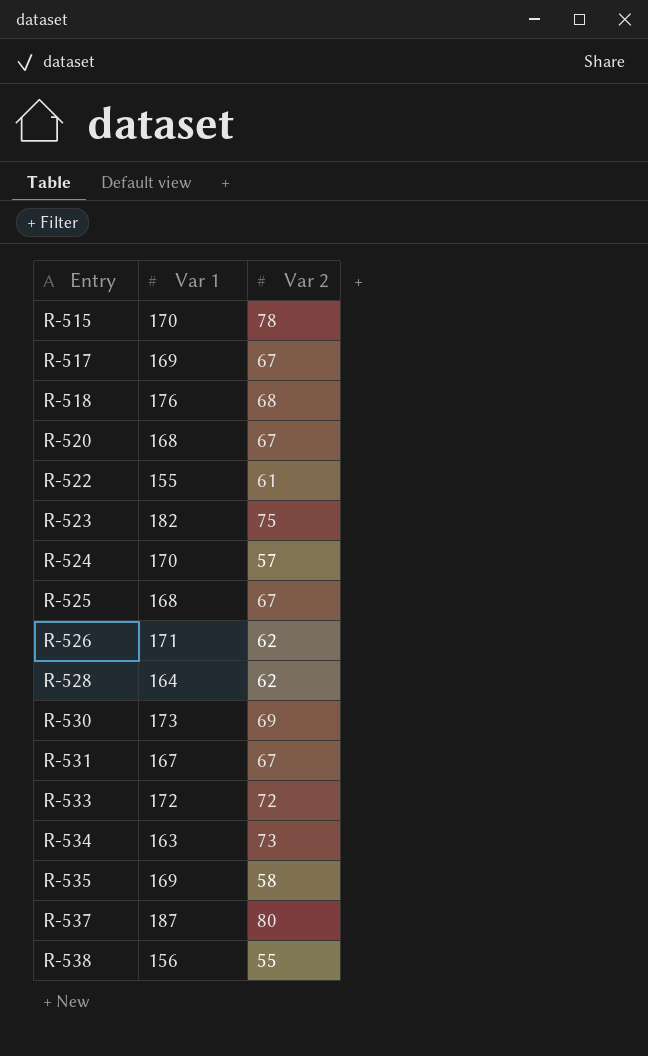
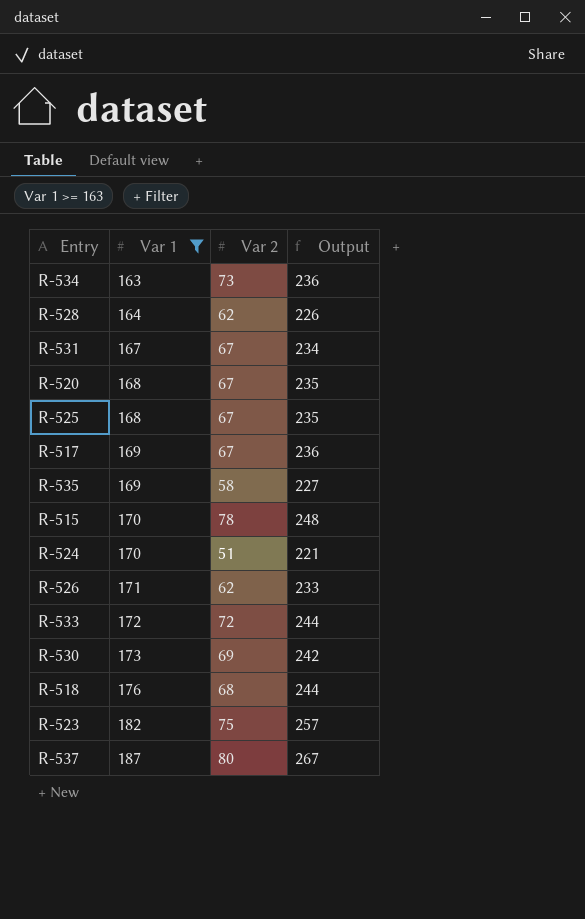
filter: none -> Var 1 >= 163
row order: Entry ascending -> Var 1 ascending
column Output | formula: none -> [Var 1] + [Var 2]
R-524 | Var 2: 57 -> 51

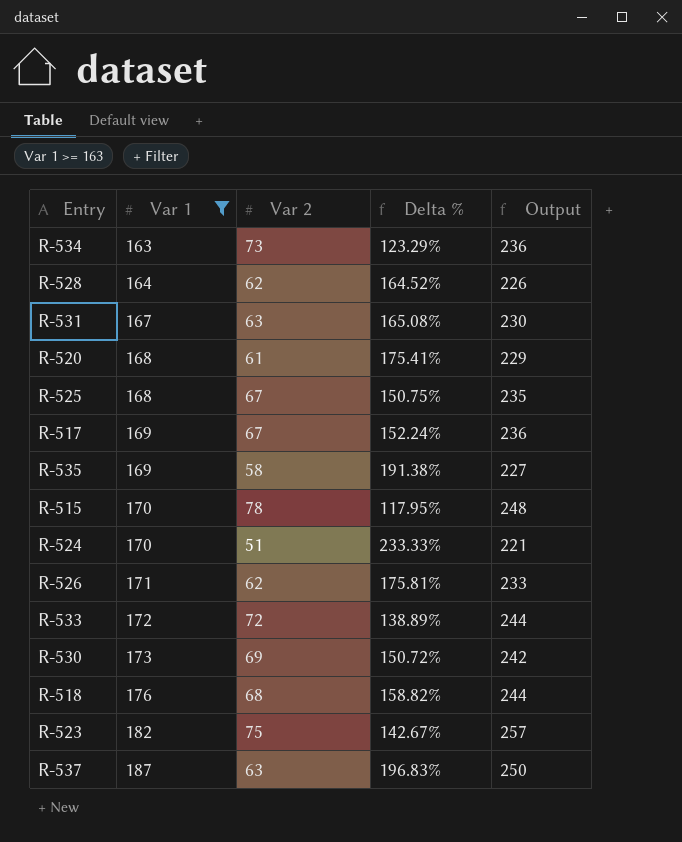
column Delta % | formula: none -> ([Var 1] - [Var 2]) / [Var 2]
R-531 | Var 2: 67 -> 63
R-531 | Output: 234 -> 230
R-520 | Var 2: 67 -> 61
R-520 | Output: 235 -> 229
R-537 | Var 2: 80 -> 63
R-537 | Output: 267 -> 250

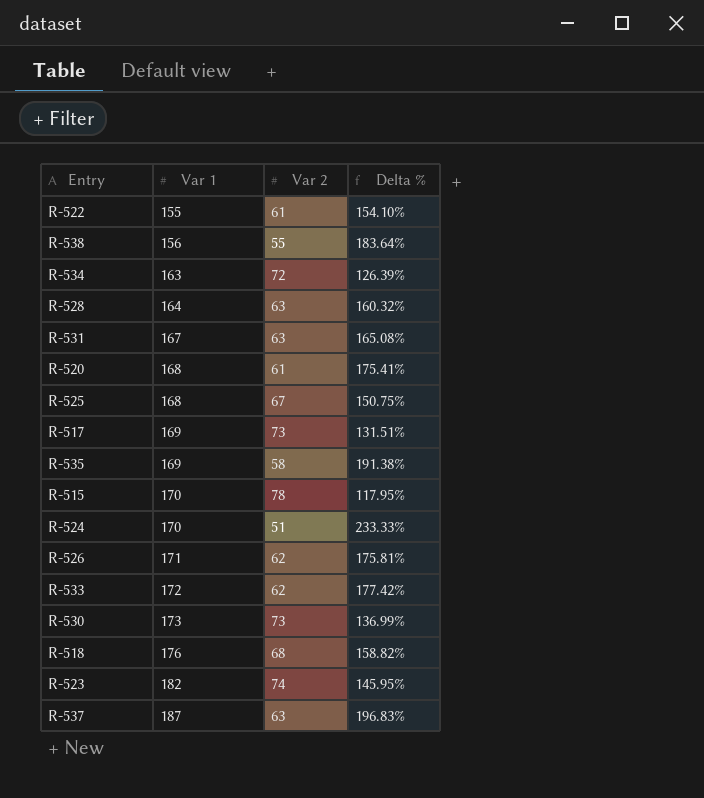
filter: Var 1 >= 163 -> none
column Output | formula: [Var 1] + [Var 2] -> none
R-534 | Var 2: 73 -> 72
R-534 | Delta %: 123.29% -> 126.39%
R-528 | Var 2: 62 -> 63
R-528 | Delta %: 164.52% -> 160.32%
R-517 | Var 2: 67 -> 73
R-517 | Delta %: 152.24% -> 131.51%
R-533 | Var 2: 72 -> 62
R-533 | Delta %: 138.89% -> 177.42%
R-530 | Var 2: 69 -> 73
R-530 | Delta %: 150.72% -> 136.99%
R-523 | Var 2: 75 -> 74
R-523 | Delta %: 142.67% -> 145.95%

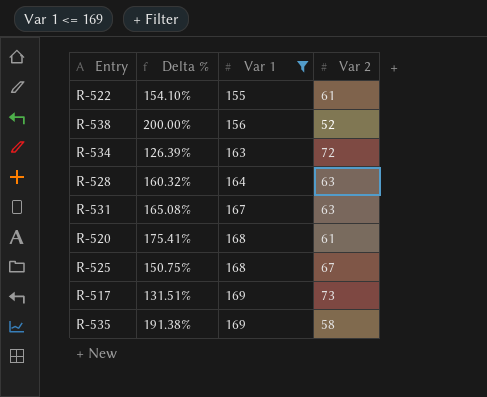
filter: none -> Var 1 <= 169
column Delta % | position: 4 -> 2
R-538 | Delta %: 183.64% -> 200.00%
R-538 | Var 2: 55 -> 52

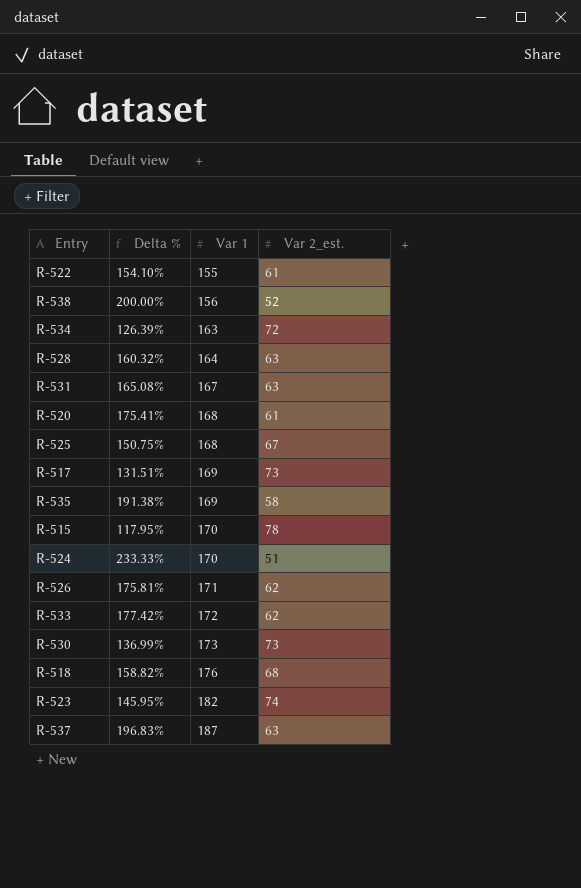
filter: Var 1 <= 169 -> none
column name: Var 2 -> Var 2_est.

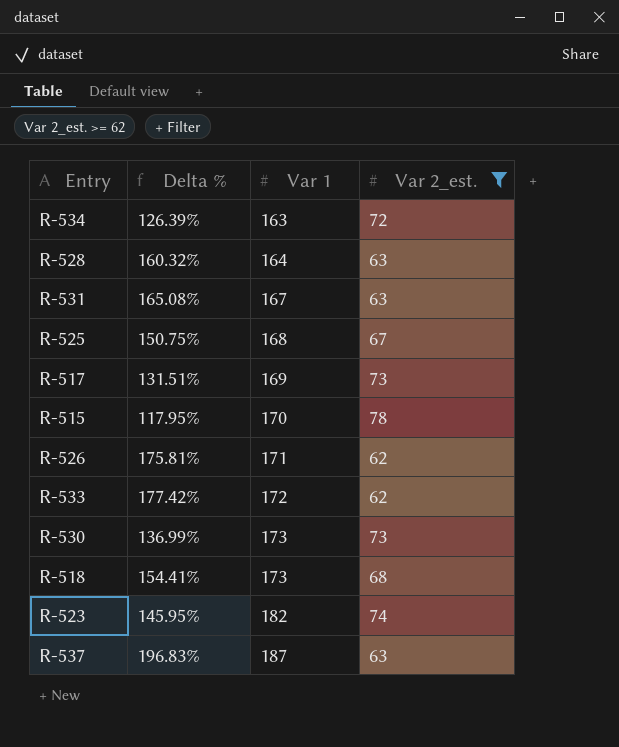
filter: none -> Var 2_est. >= 62
R-518 | Delta %: 158.82% -> 154.41%
R-518 | Var 1: 176 -> 173

